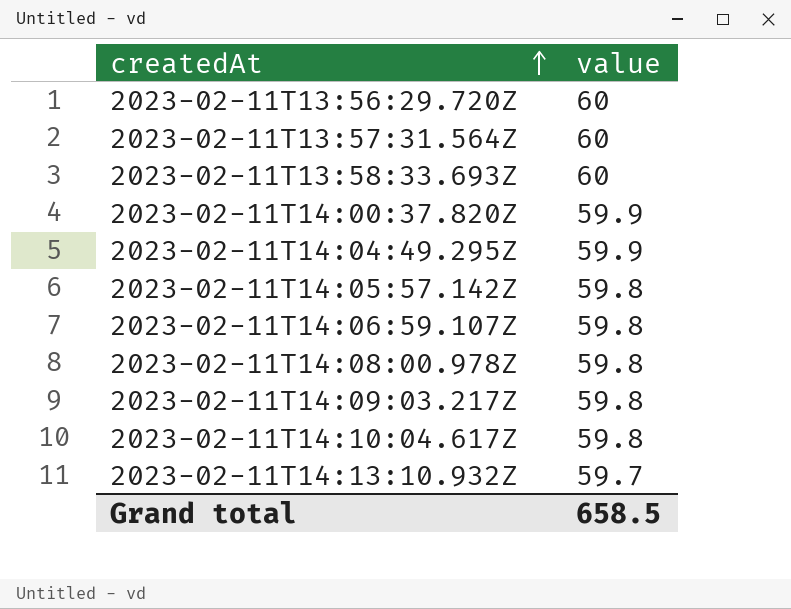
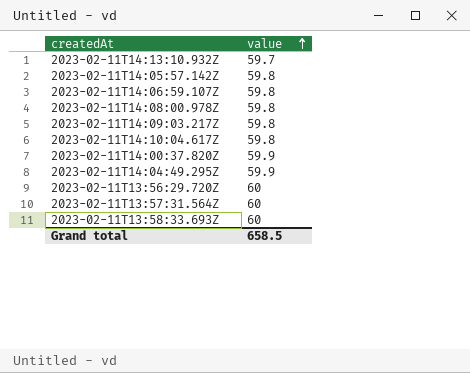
row order: createdAt ascending -> value ascending

